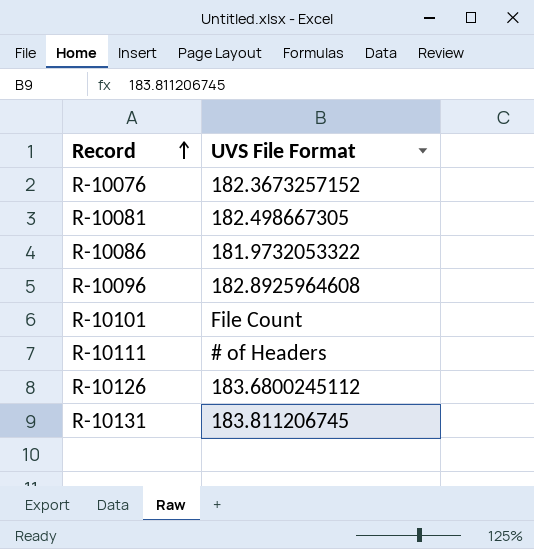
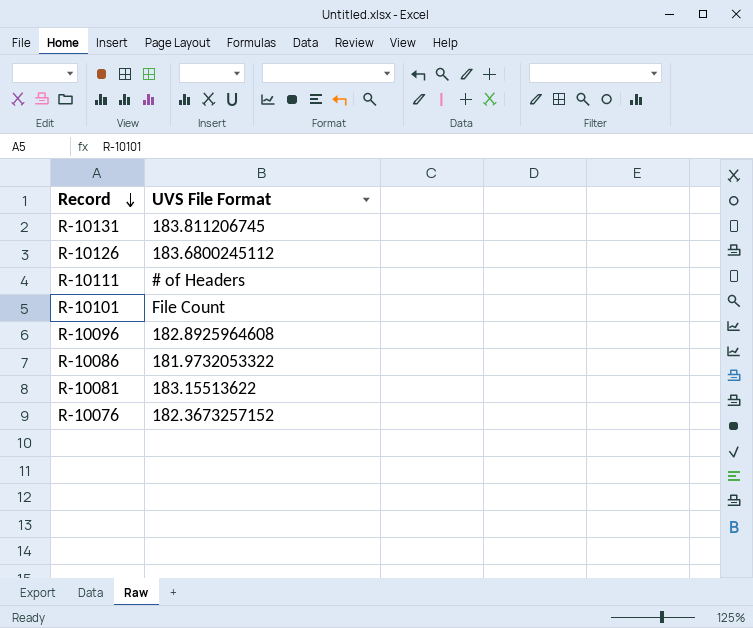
row order: Record ascending -> Record descending
R-10081 | UVS File Format: 182.498667305 -> 183.15513622

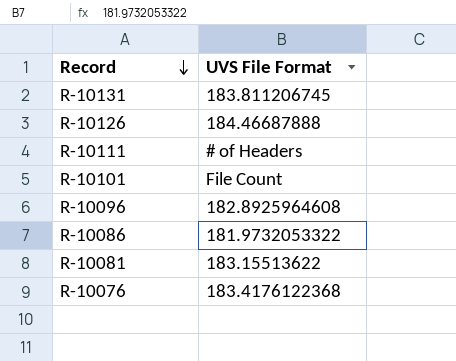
R-10126 | UVS File Format: 183.6800245112 -> 184.46687888
R-10076 | UVS File Format: 182.3673257152 -> 183.4176122368

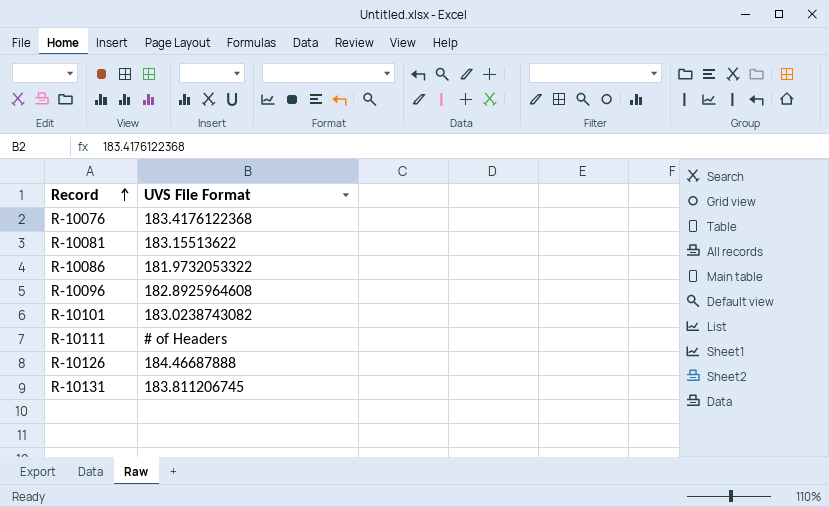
row order: Record descending -> Record ascending
R-10101 | UVS File Format: File Count -> 183.0238743082

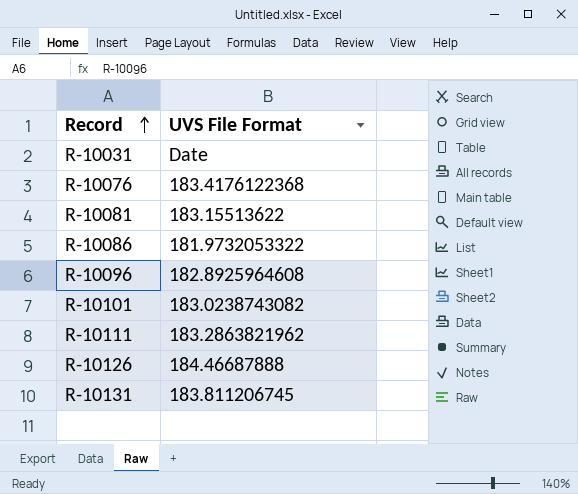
row R-10031: none -> Date
R-10111 | UVS File Format: # of Headers -> 183.2863821962

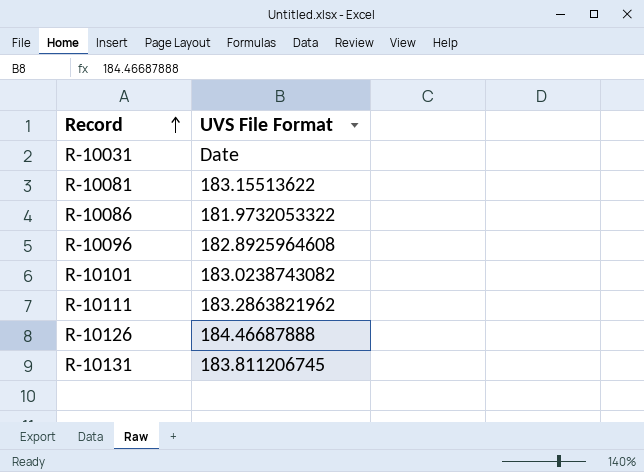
row R-10076: 183.4176122368 -> none

